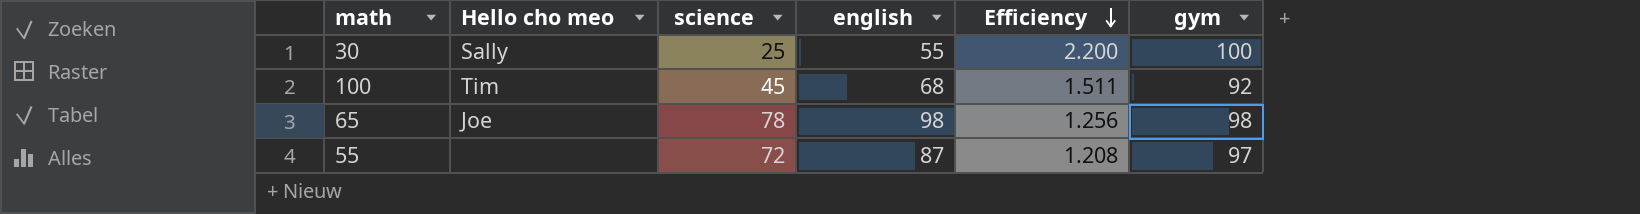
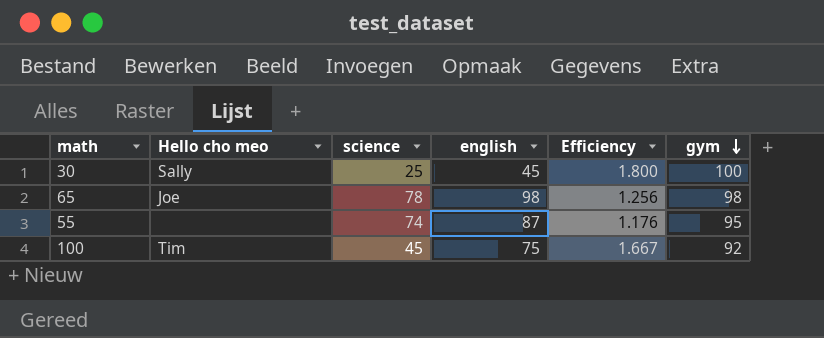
row order: Efficiency descending -> gym descending
30 | english: 55 -> 45
30 | Efficiency: 2.200 -> 1.800
55 | science: 72 -> 74
55 | Efficiency: 1.208 -> 1.176
55 | gym: 97 -> 95
100 | english: 68 -> 75
100 | Efficiency: 1.511 -> 1.667

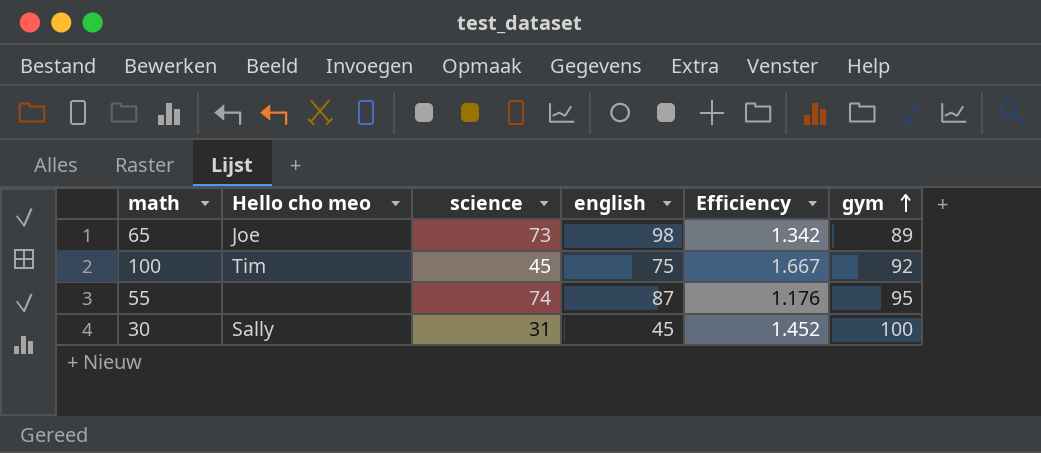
row order: gym descending -> gym ascending
65 | science: 78 -> 73
65 | Efficiency: 1.256 -> 1.342
65 | gym: 98 -> 89
30 | science: 25 -> 31
30 | Efficiency: 1.800 -> 1.452

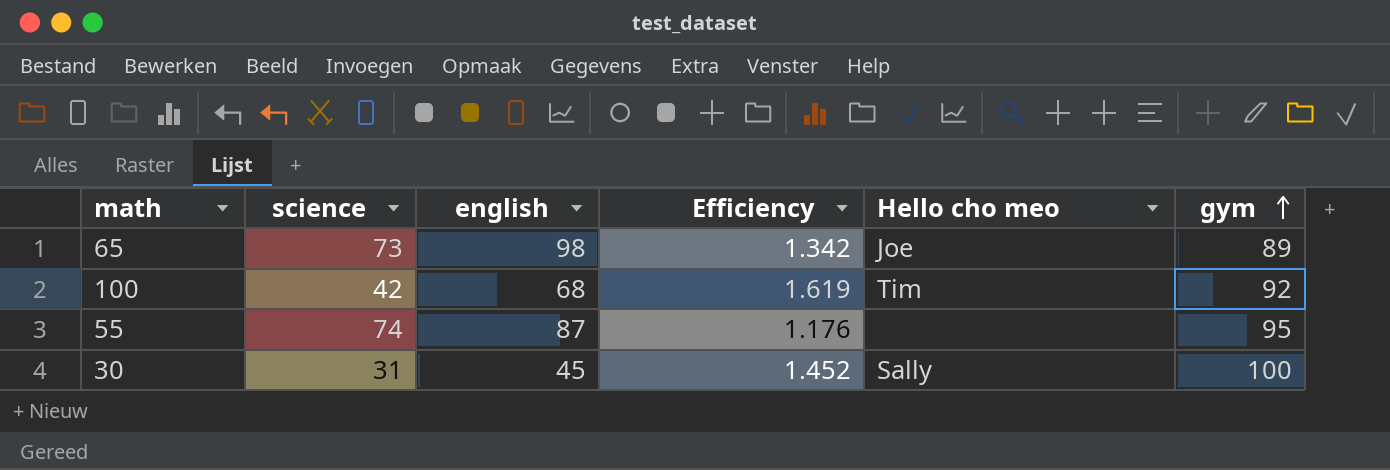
column Hello cho meo | position: 2 -> 5
100 | science: 45 -> 42
100 | english: 75 -> 68
100 | Efficiency: 1.667 -> 1.619

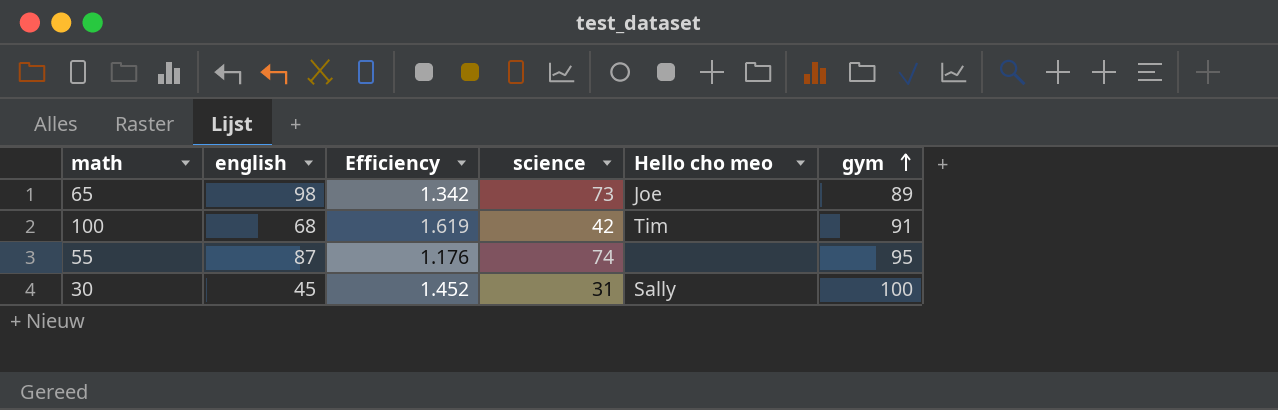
column science | position: 2 -> 4
100 | gym: 92 -> 91

